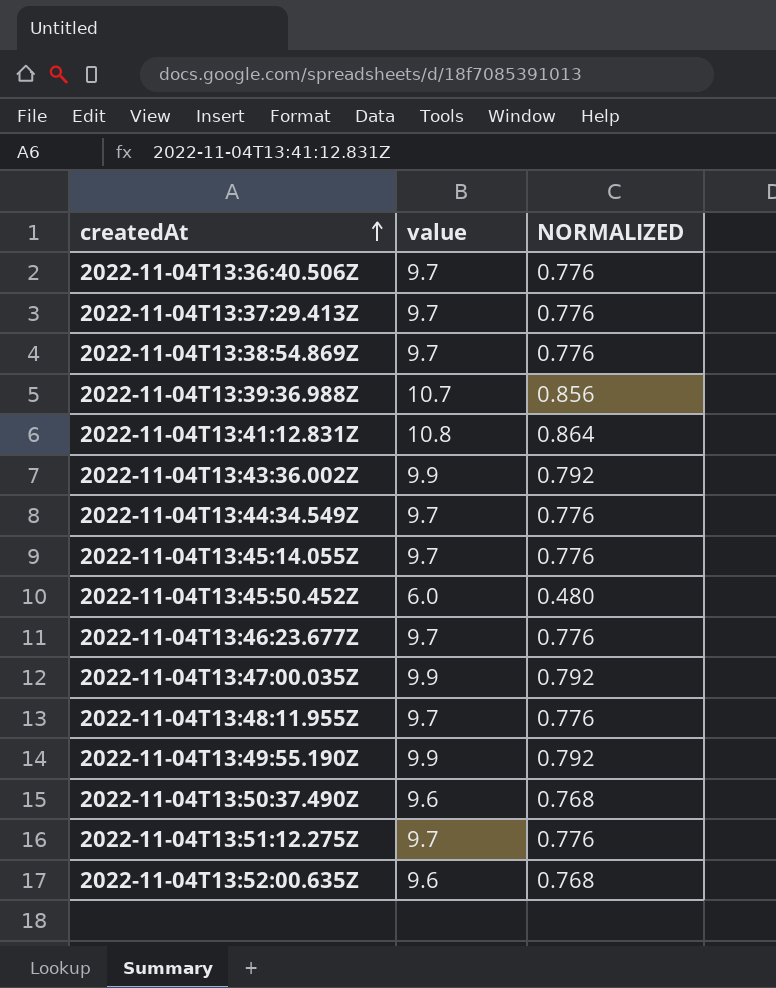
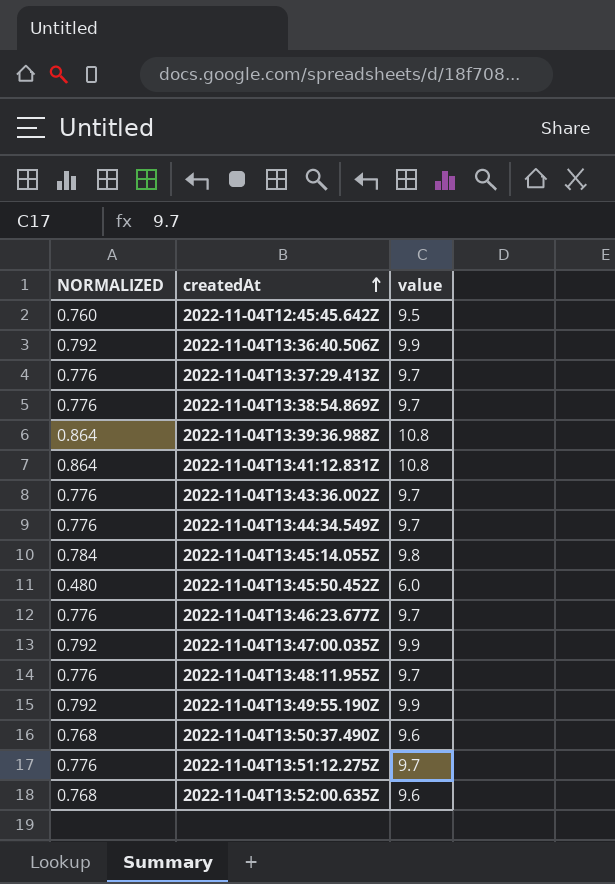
column NORMALIZED | position: 3 -> 1
row 2022-11-04T12:45:45.642Z: none -> 0.760 | 9.5
2022-11-04T13:36:40.506Z | NORMALIZED: 0.776 -> 0.792
2022-11-04T13:36:40.506Z | value: 9.7 -> 9.9
2022-11-04T13:39:36.988Z | NORMALIZED: 0.856 -> 0.864
2022-11-04T13:39:36.988Z | value: 10.7 -> 10.8
2022-11-04T13:43:36.002Z | NORMALIZED: 0.792 -> 0.776
2022-11-04T13:43:36.002Z | value: 9.9 -> 9.7
2022-11-04T13:45:14.055Z | NORMALIZED: 0.776 -> 0.784
2022-11-04T13:45:14.055Z | value: 9.7 -> 9.8

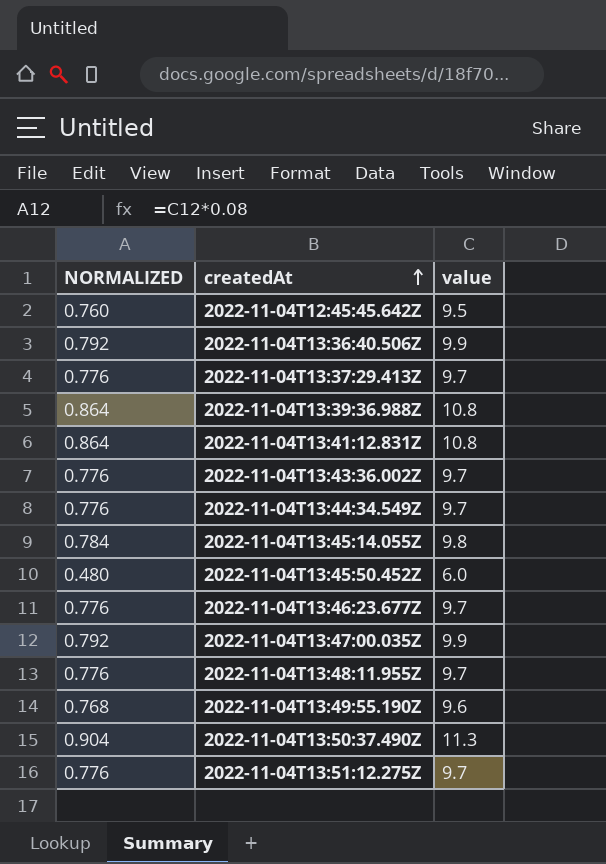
row 2022-11-04T13:38:54.869Z: 0.776 | 9.7 -> none
row 2022-11-04T13:52:00.635Z: 0.768 | 9.6 -> none
2022-11-04T13:49:55.190Z | NORMALIZED: 0.792 -> 0.768
2022-11-04T13:49:55.190Z | value: 9.9 -> 9.6
2022-11-04T13:50:37.490Z | NORMALIZED: 0.768 -> 0.904
2022-11-04T13:50:37.490Z | value: 9.6 -> 11.3

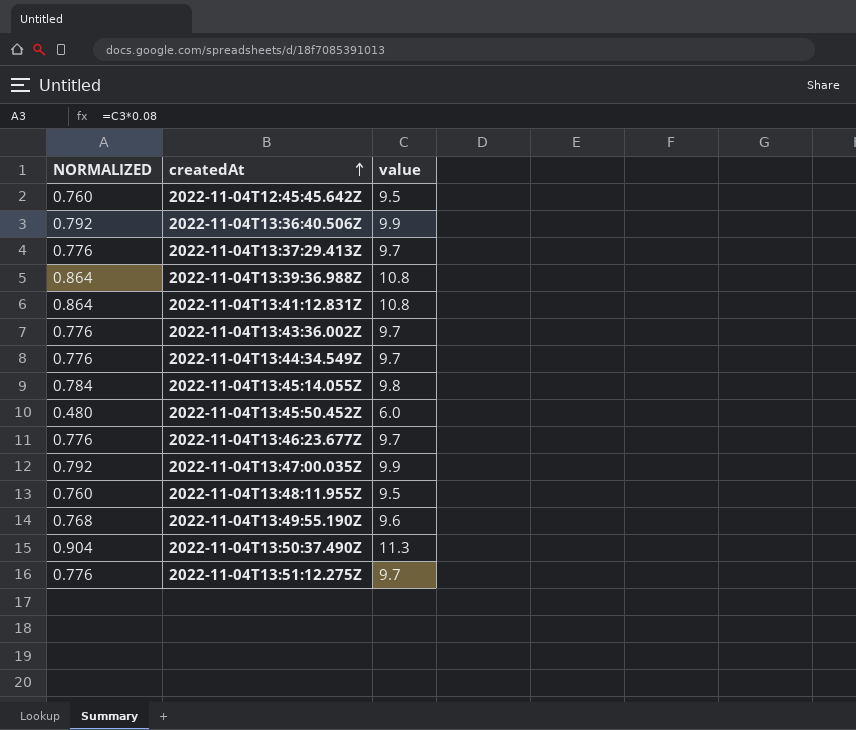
2022-11-04T13:48:11.955Z | NORMALIZED: 0.776 -> 0.760
2022-11-04T13:48:11.955Z | value: 9.7 -> 9.5

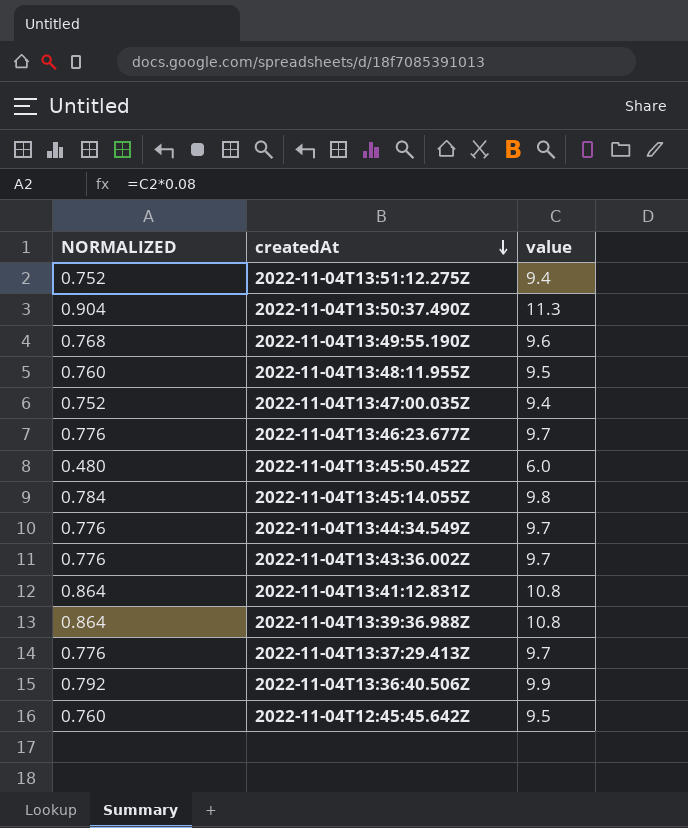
row order: createdAt ascending -> createdAt descending
2022-11-04T13:51:12.275Z | NORMALIZED: 0.776 -> 0.752
2022-11-04T13:51:12.275Z | value: 9.7 -> 9.4
2022-11-04T13:47:00.035Z | NORMALIZED: 0.792 -> 0.752
2022-11-04T13:47:00.035Z | value: 9.9 -> 9.4

